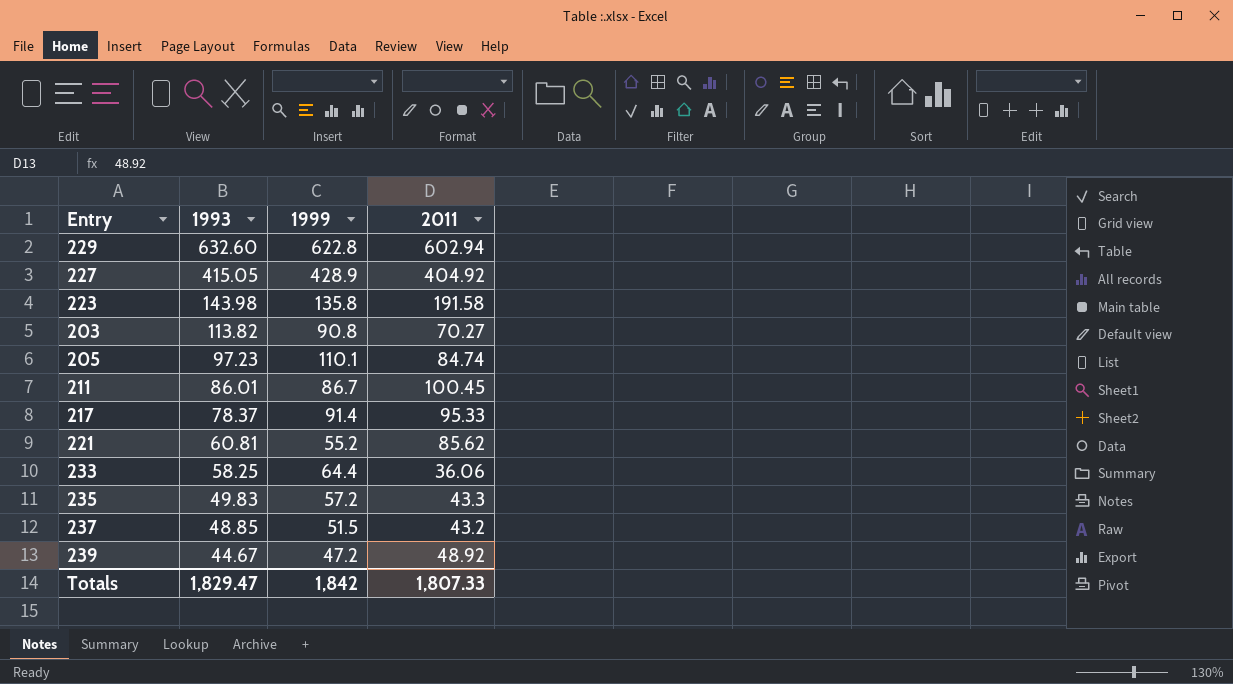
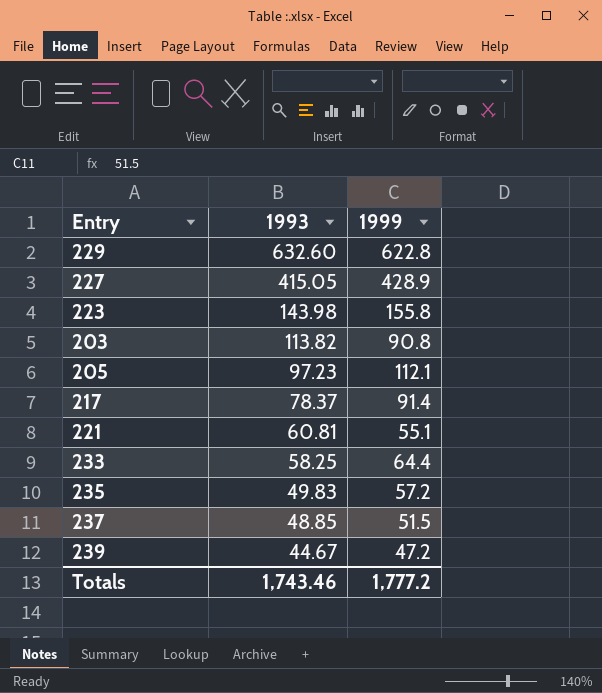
column 2011 | position: 4 -> none
row 211: 86.01 | 86.7 | 100.45 -> none
223 | 1999: 135.8 -> 155.8
205 | 1999: 110.1 -> 112.1
221 | 1999: 55.2 -> 55.1
Totals | 1993: 1,829.47 -> 1,743.46
Totals | 1999: 1,842 -> 1,777.2

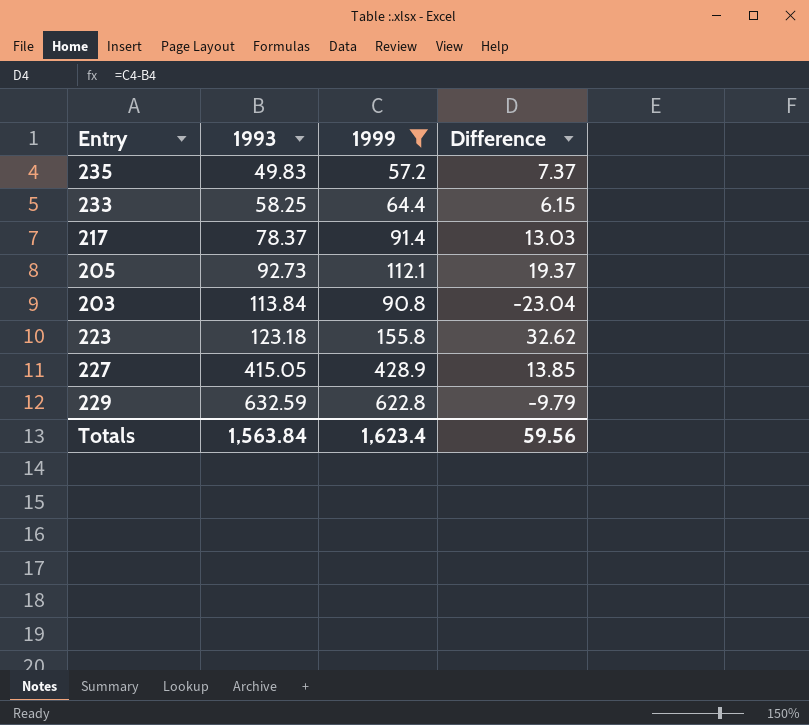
filter: none -> 1999 >= 57.2
row order: 1993 descending -> 1993 ascending
column Difference | formula: none -> [1999] - [1993]
205 | 1993: 97.23 -> 92.73
203 | 1993: 113.82 -> 113.84
223 | 1993: 143.98 -> 123.18
229 | 1993: 632.60 -> 632.59
Totals | 1993: 1,743.46 -> 1,563.84
Totals | 1999: 1,777.2 -> 1,623.4

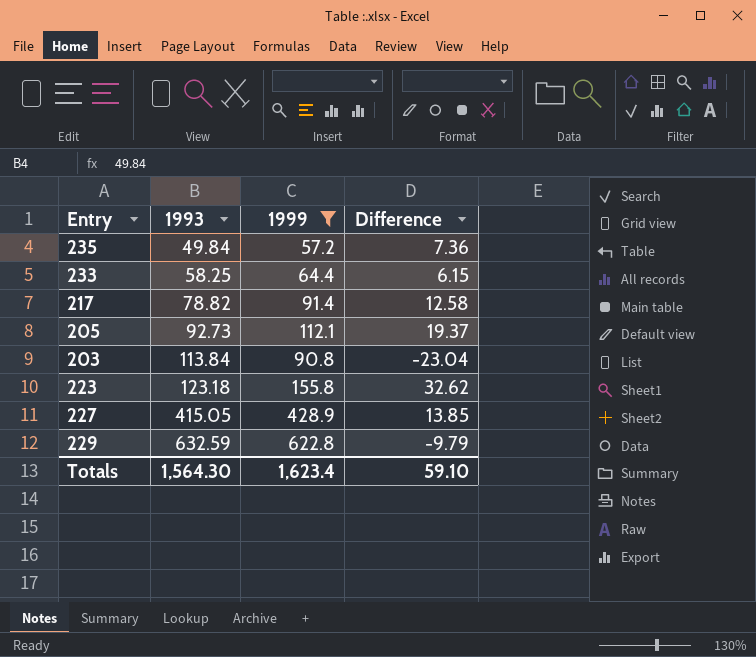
235 | 1993: 49.83 -> 49.84
235 | Difference: 7.37 -> 7.36
217 | 1993: 78.37 -> 78.82
217 | Difference: 13.03 -> 12.58
Totals | 1993: 1,563.84 -> 1,564.30
Totals | Difference: 59.56 -> 59.10

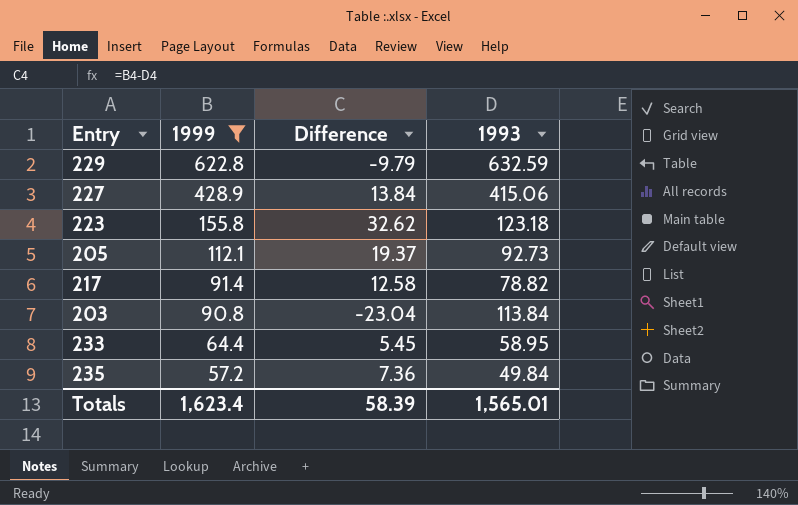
row order: 1993 ascending -> 1999 descending
column 1993 | position: 2 -> 4
227 | Difference: 13.85 -> 13.84
227 | 1993: 415.05 -> 415.06
233 | Difference: 6.15 -> 5.45
233 | 1993: 58.25 -> 58.95
Totals | Difference: 59.10 -> 58.39
Totals | 1993: 1,564.30 -> 1,565.01

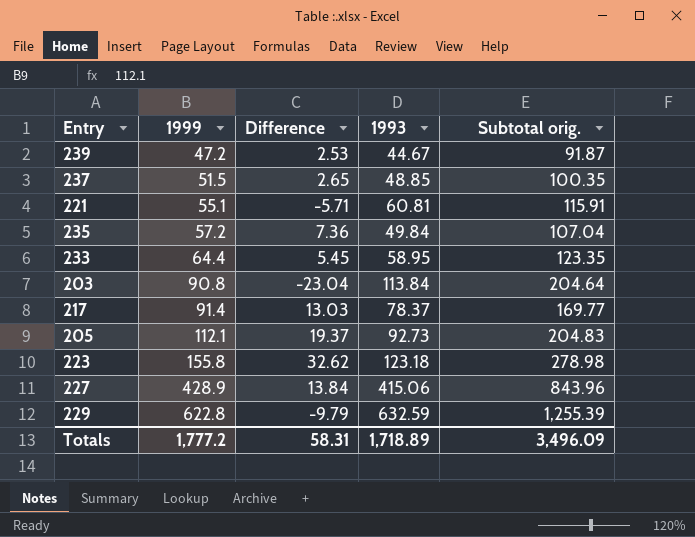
filter: 1999 >= 57.2 -> none
row order: 1999 descending -> 1999 ascending
column Subtotal orig. | formula: none -> [1999] + [1993]
217 | Difference: 12.58 -> 13.03
217 | 1993: 78.82 -> 78.37
Totals | 1999: 1,623.4 -> 1,777.2
Totals | Difference: 58.39 -> 58.31
Totals | 1993: 1,565.01 -> 1,718.89

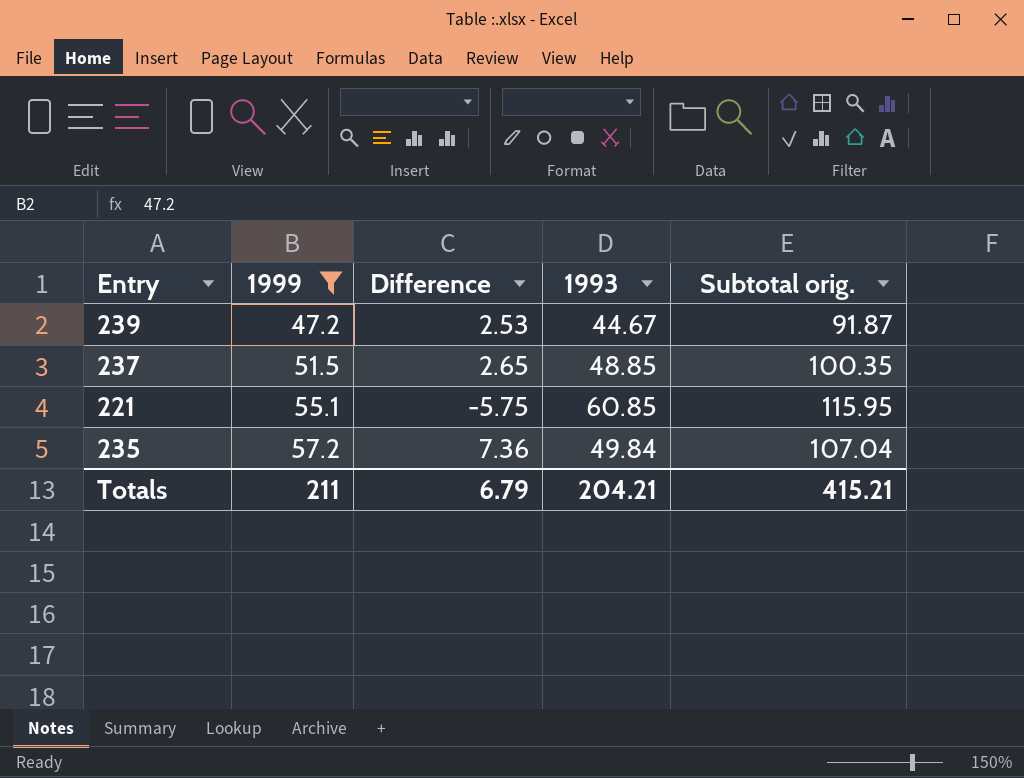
filter: none -> 1999 <= 57.2
221 | Difference: -5.71 -> -5.75
221 | 1993: 60.81 -> 60.85
221 | Subtotal orig.: 115.91 -> 115.95
Totals | 1999: 1,777.2 -> 211
Totals | Difference: 58.31 -> 6.79
Totals | 1993: 1,718.89 -> 204.21
Totals | Subtotal orig.: 3,496.09 -> 415.21

